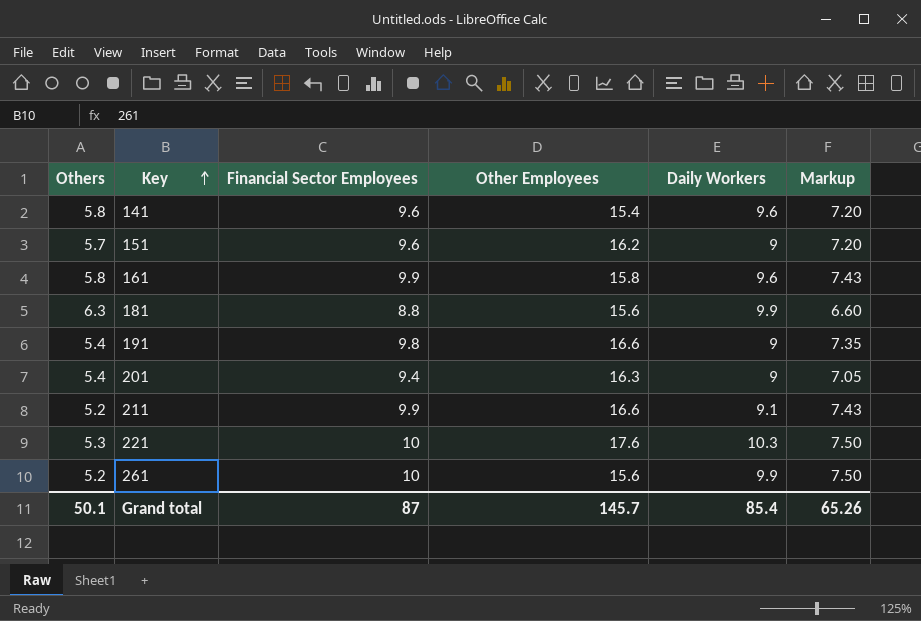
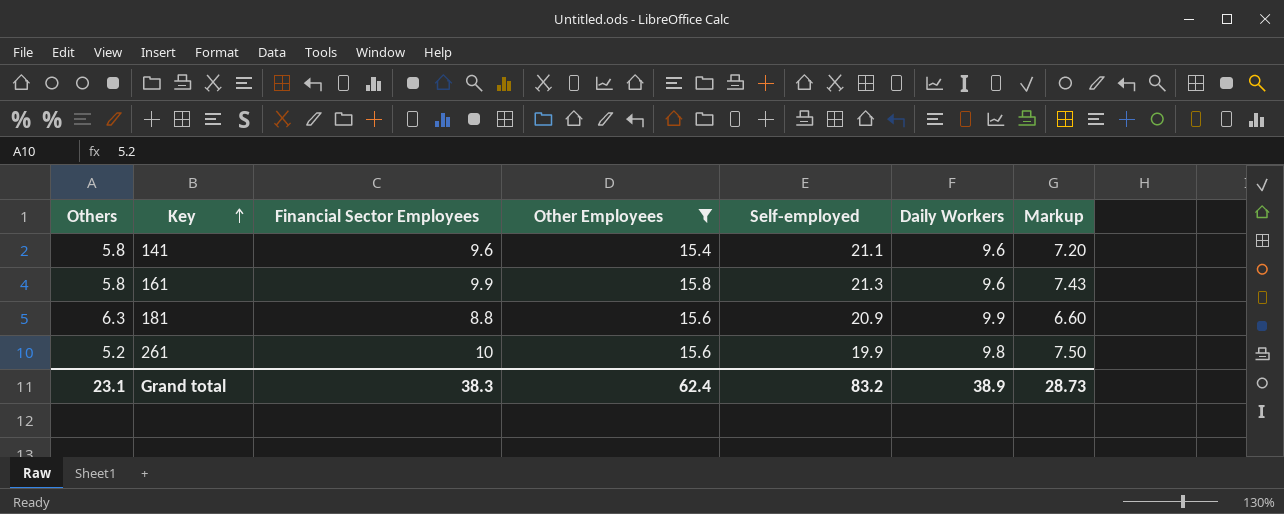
filter: none -> Other Employees <= 15.8
column Self-employed | position: none -> 5
261 | Daily Workers: 9.9 -> 9.8
Grand total | Others: 50.1 -> 23.1
Grand total | Financial Sector Employees: 87 -> 38.3
Grand total | Other Employees: 145.7 -> 62.4
Grand total | Daily Workers: 85.4 -> 38.9
Grand total | Markup: 65.26 -> 28.73

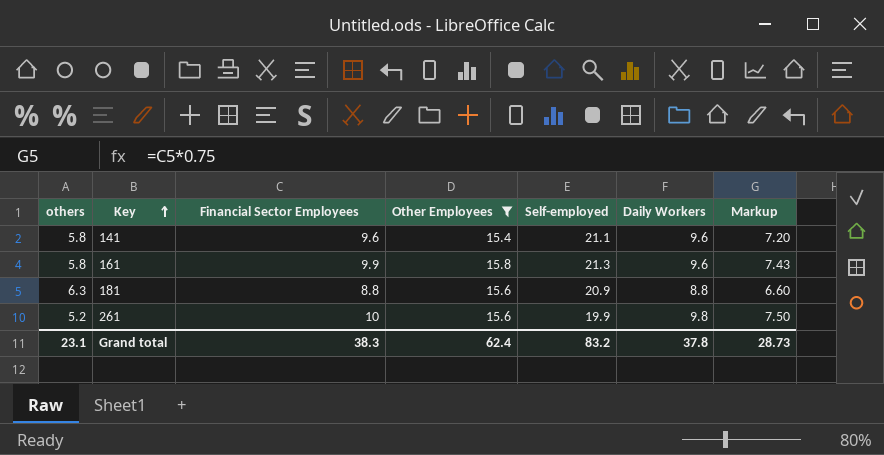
column name: Others -> others
181 | Daily Workers: 9.9 -> 8.8
Grand total | Daily Workers: 38.9 -> 37.8

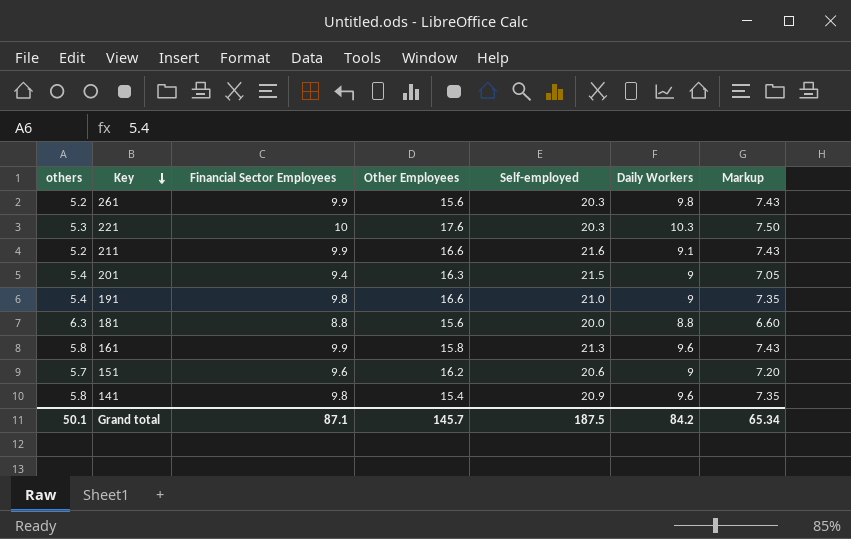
filter: Other Employees <= 15.8 -> none
row order: Key ascending -> Key descending
261 | Financial Sector Employees: 10 -> 9.9
261 | Self-employed: 19.9 -> 20.3
261 | Markup: 7.50 -> 7.43
181 | Self-employed: 20.9 -> 20.0
141 | Financial Sector Employees: 9.6 -> 9.8
141 | Self-employed: 21.1 -> 20.9
141 | Markup: 7.20 -> 7.35
Grand total | others: 23.1 -> 50.1
Grand total | Financial Sector Employees: 38.3 -> 87.1
Grand total | Other Employees: 62.4 -> 145.7
Grand total | Self-employed: 83.2 -> 187.5
Grand total | Daily Workers: 37.8 -> 84.2
Grand total | Markup: 28.73 -> 65.34

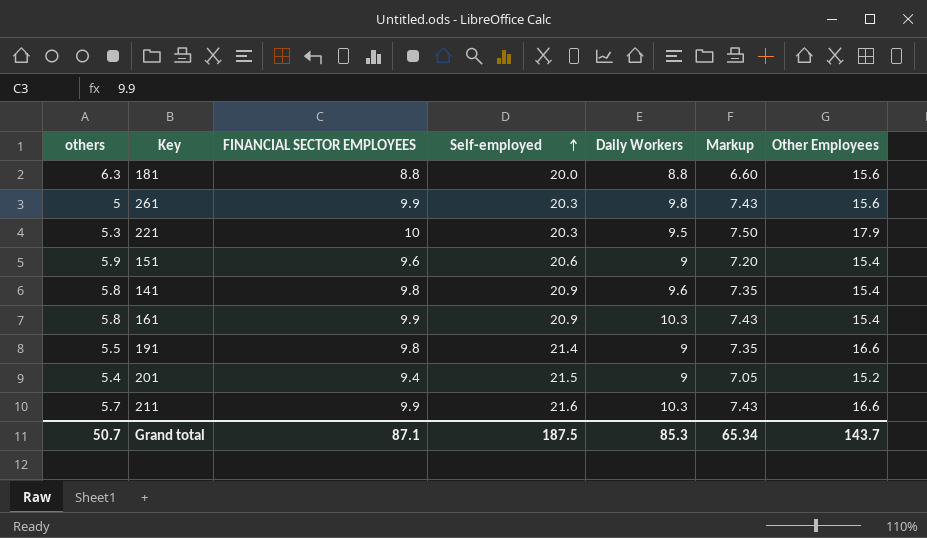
row order: Key descending -> Self-employed ascending
column name: Financial Sector Employees -> FINANCIAL SECTOR EMPLOYEES
column Other Employees | position: 4 -> 7
261 | others: 5.2 -> 5
221 | Daily Workers: 10.3 -> 9.5
221 | Other Employees: 17.6 -> 17.9
151 | others: 5.7 -> 5.9
151 | Other Employees: 16.2 -> 15.4
161 | Self-employed: 21.3 -> 20.9
161 | Daily Workers: 9.6 -> 10.3
161 | Other Employees: 15.8 -> 15.4
191 | others: 5.4 -> 5.5
191 | Self-employed: 21.0 -> 21.4
201 | Other Employees: 16.3 -> 15.2
211 | others: 5.2 -> 5.7
211 | Daily Workers: 9.1 -> 10.3
Grand total | others: 50.1 -> 50.7
Grand total | Daily Workers: 84.2 -> 85.3
Grand total | Other Employees: 145.7 -> 143.7

